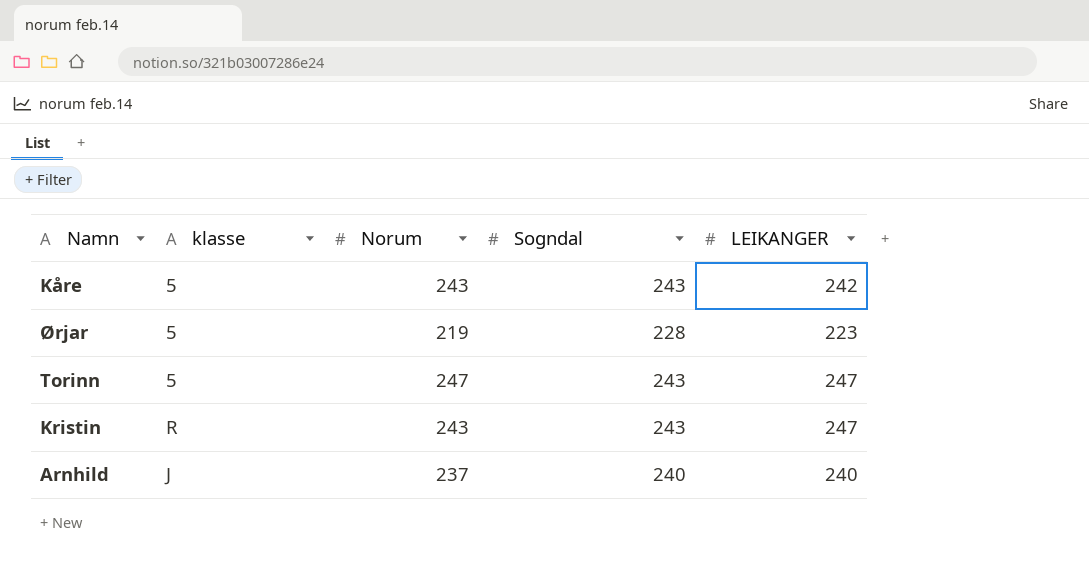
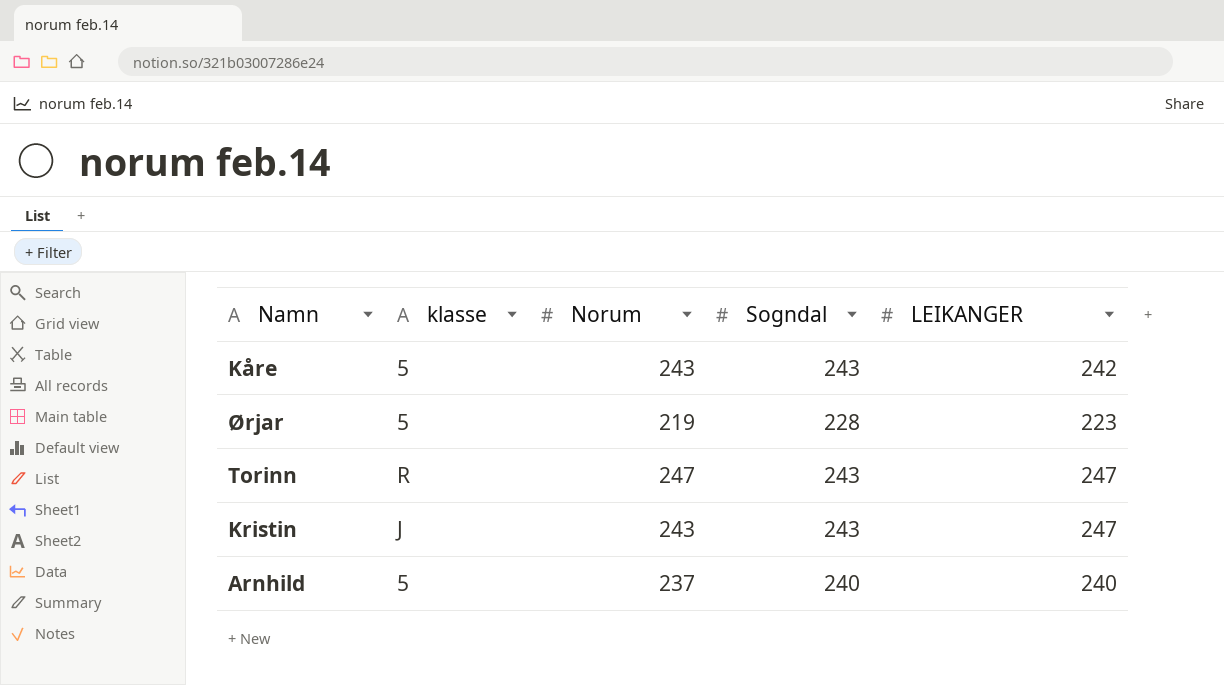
Torinn | klasse: 5 -> R
Kristin | klasse: R -> J
Arnhild | klasse: J -> 5

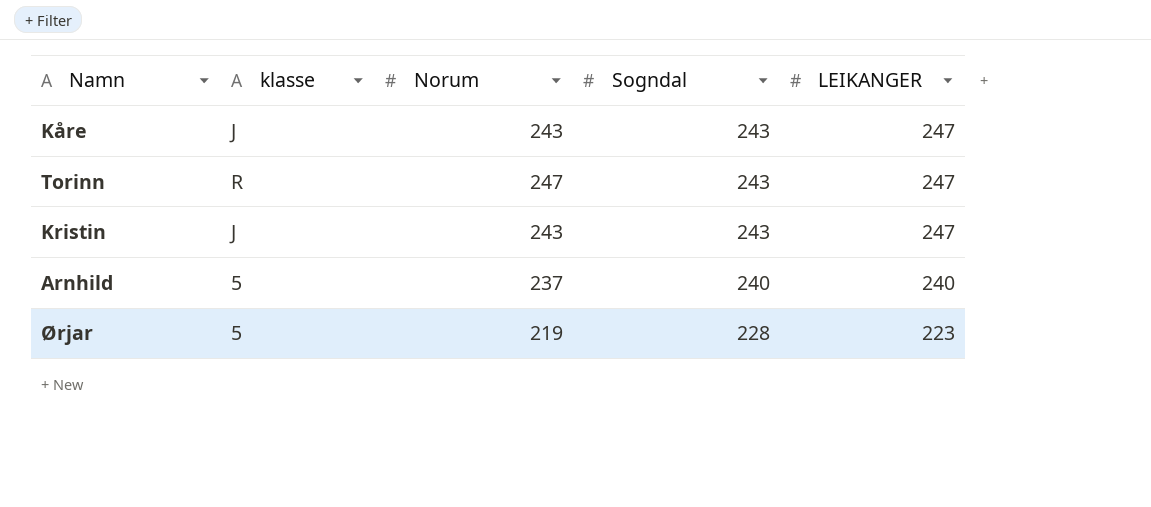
row order: none -> Sogndal descending
Kåre | klasse: 5 -> J
Kåre | LEIKANGER: 242 -> 247

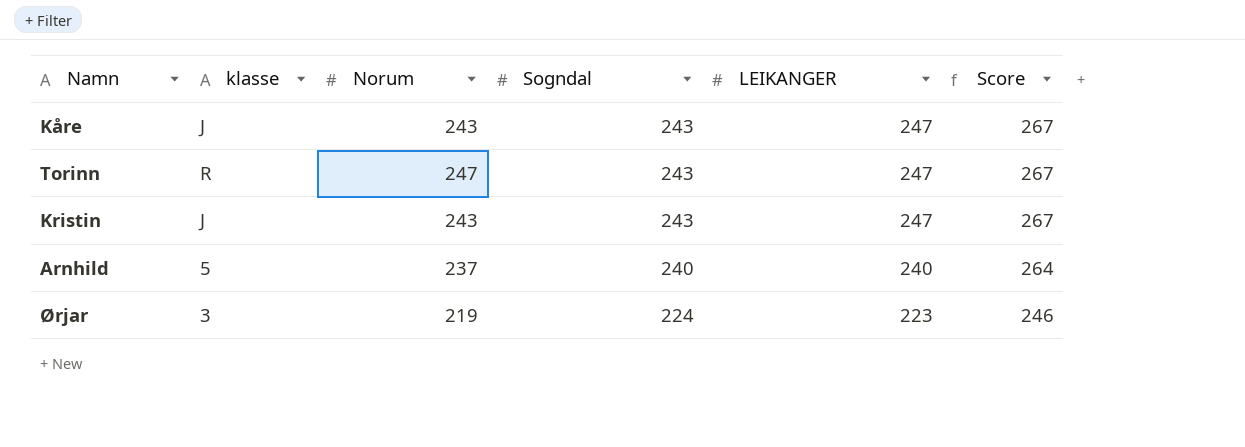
column Score | formula: none -> [Sogndal] * 1.1
Ørjar | klasse: 5 -> 3
Ørjar | Sogndal: 228 -> 224

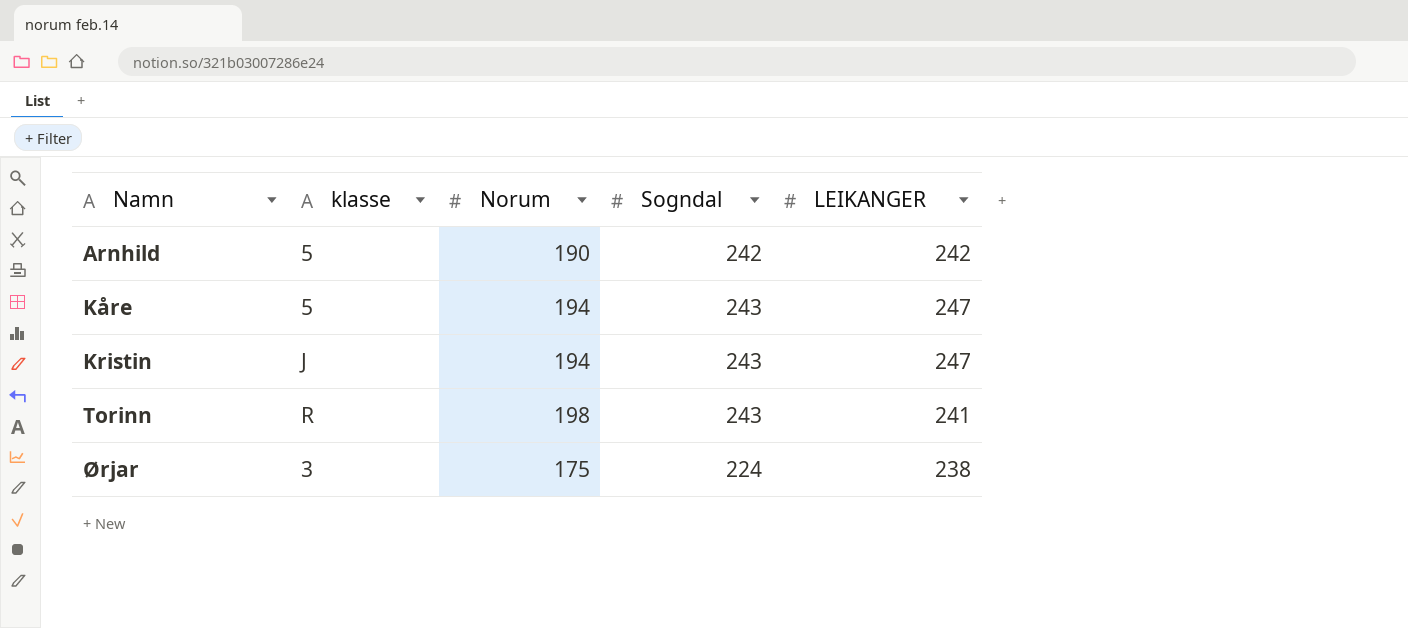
row order: Sogndal descending -> Namn ascending
column Score | formula: [Sogndal] * 1.1 -> none
Arnhild | Norum: 237 -> 190
Arnhild | Sogndal: 240 -> 242
Arnhild | LEIKANGER: 240 -> 242
Kåre | klasse: J -> 5
Kåre | Norum: 243 -> 194
Kristin | Norum: 243 -> 194
Torinn | Norum: 247 -> 198
Torinn | LEIKANGER: 247 -> 241
Ørjar | Norum: 219 -> 175
Ørjar | LEIKANGER: 223 -> 238

